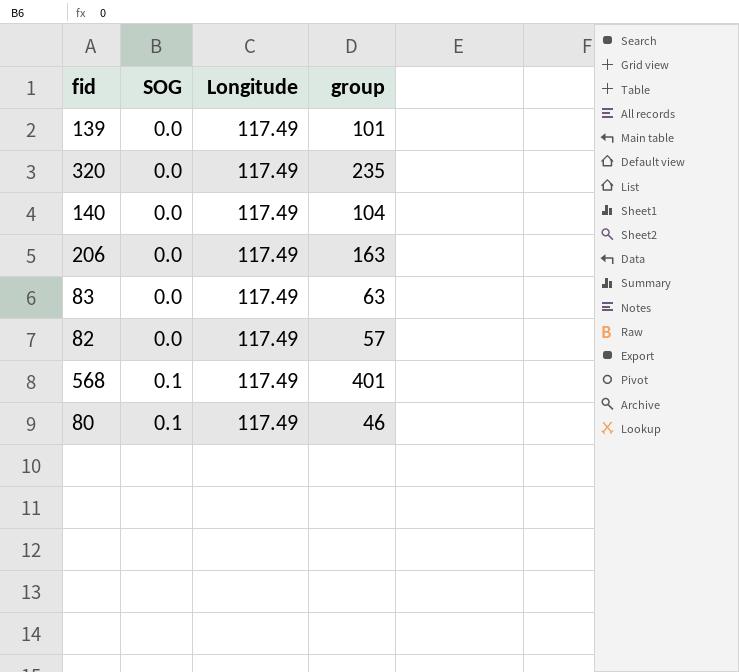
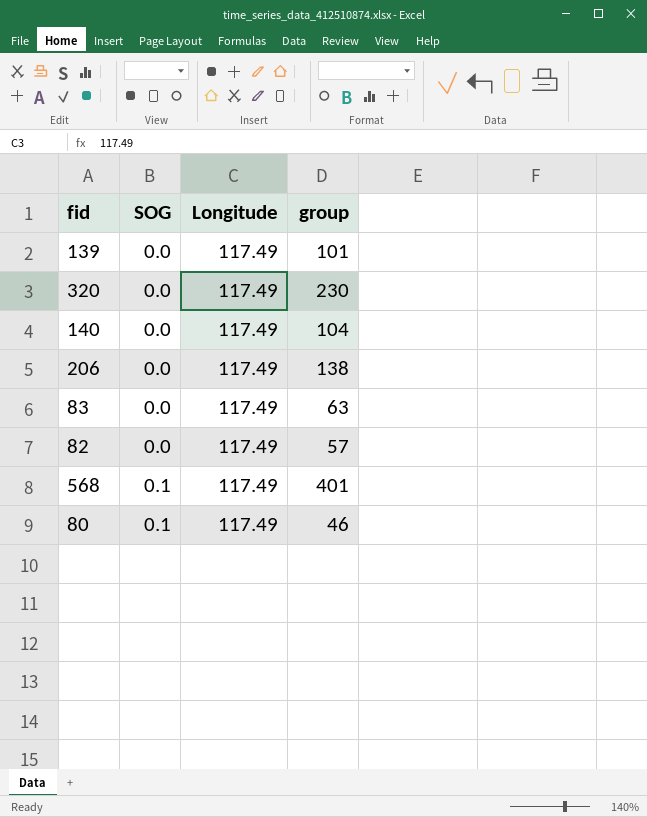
320 | group: 235 -> 230
206 | group: 163 -> 138

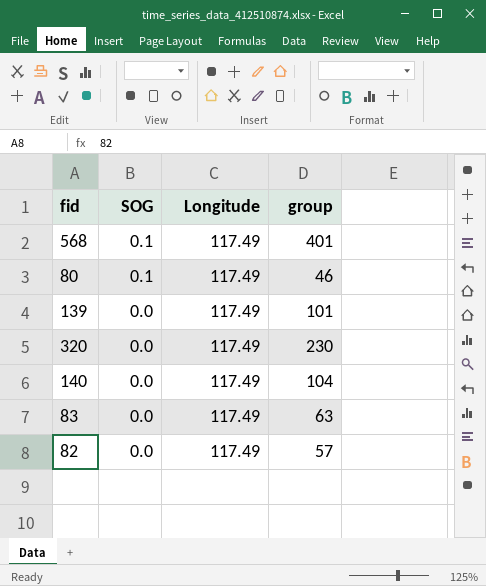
row order: SOG ascending -> SOG descending
row 206: 0.0 | 117.49 | 138 -> none

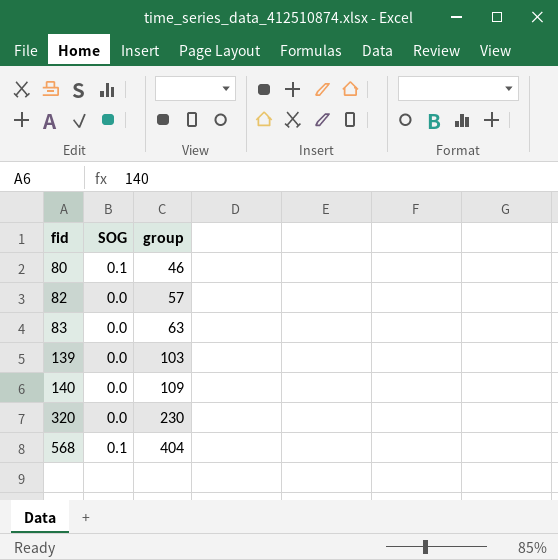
row order: SOG descending -> fid ascending
column Longitude | position: 3 -> none
139 | group: 101 -> 103
140 | group: 104 -> 109
568 | group: 401 -> 404

